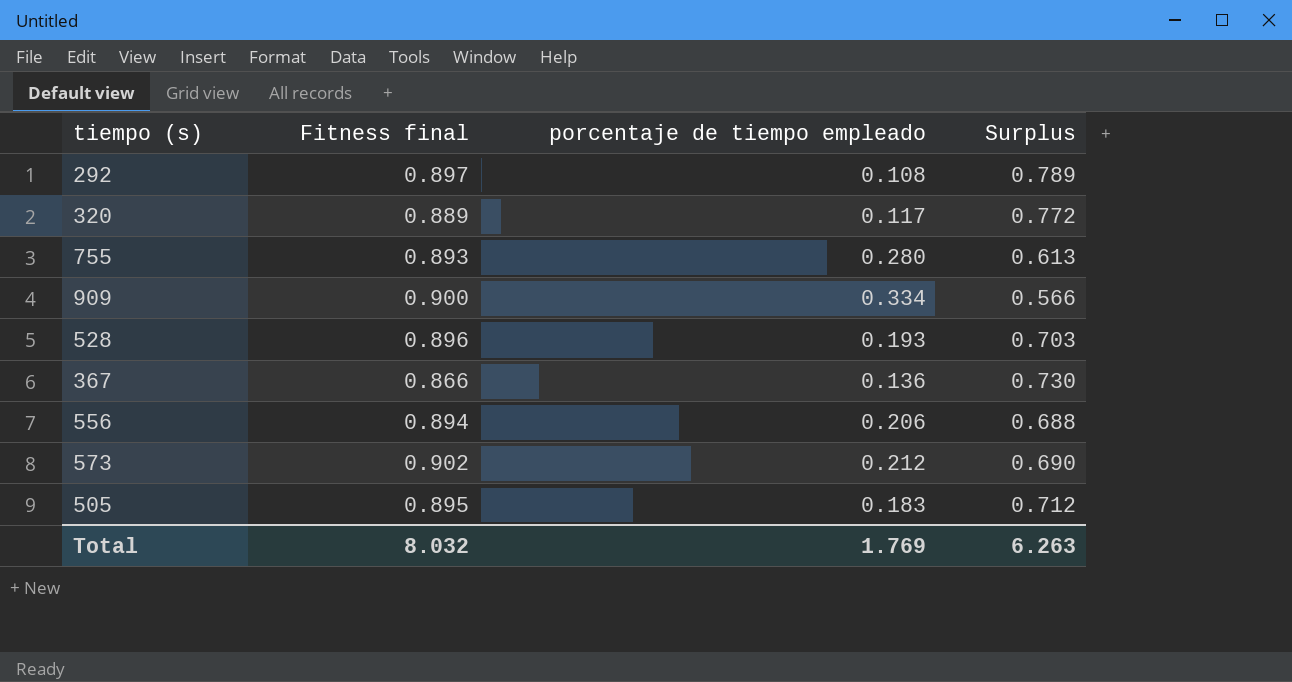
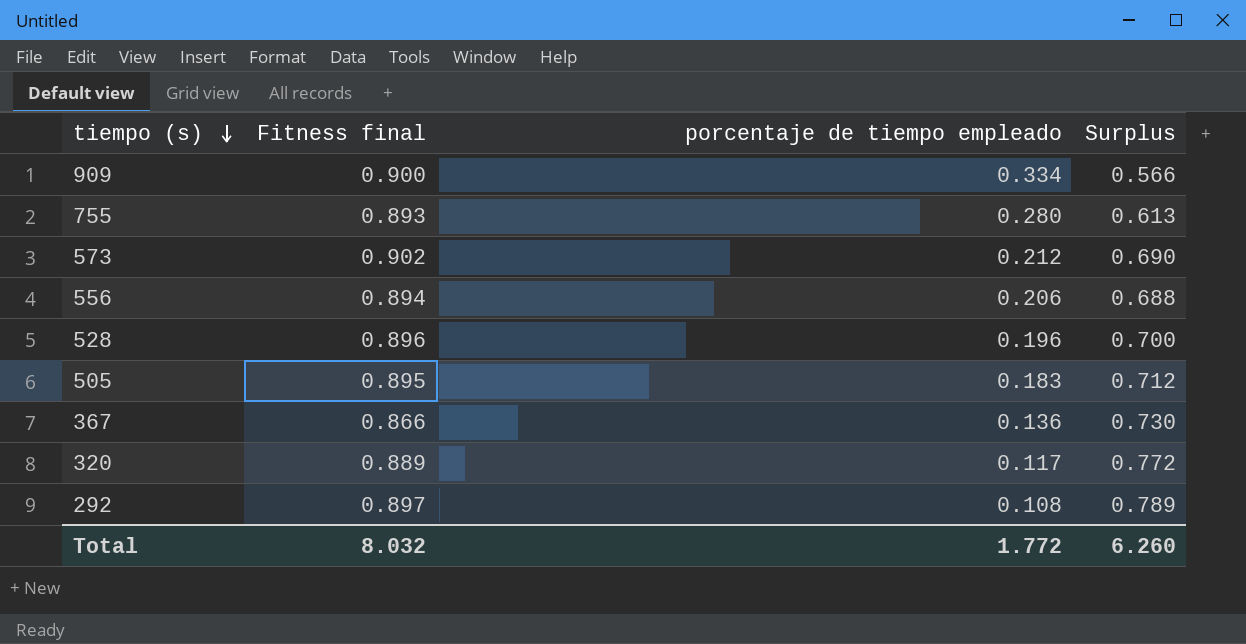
row order: none -> tiempo (s) descending
528 | porcentaje de tiempo empleado: 0.193 -> 0.196
528 | Surplus: 0.703 -> 0.700
Total | porcentaje de tiempo empleado: 1.769 -> 1.772
Total | Surplus: 6.263 -> 6.260

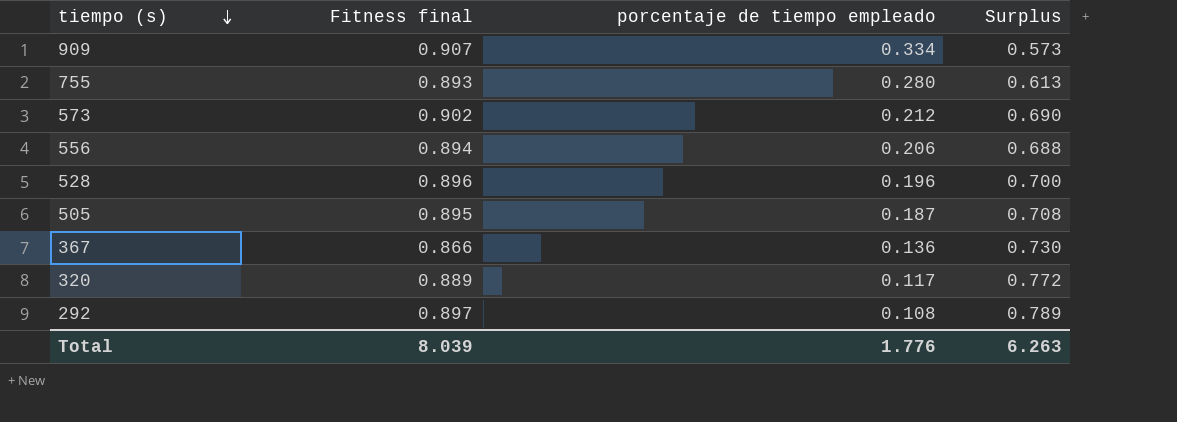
909 | Fitness final: 0.900 -> 0.907
909 | Surplus: 0.566 -> 0.573
505 | porcentaje de tiempo empleado: 0.183 -> 0.187
505 | Surplus: 0.712 -> 0.708
Total | Fitness final: 8.032 -> 8.039
Total | porcentaje de tiempo empleado: 1.772 -> 1.776
Total | Surplus: 6.260 -> 6.263

